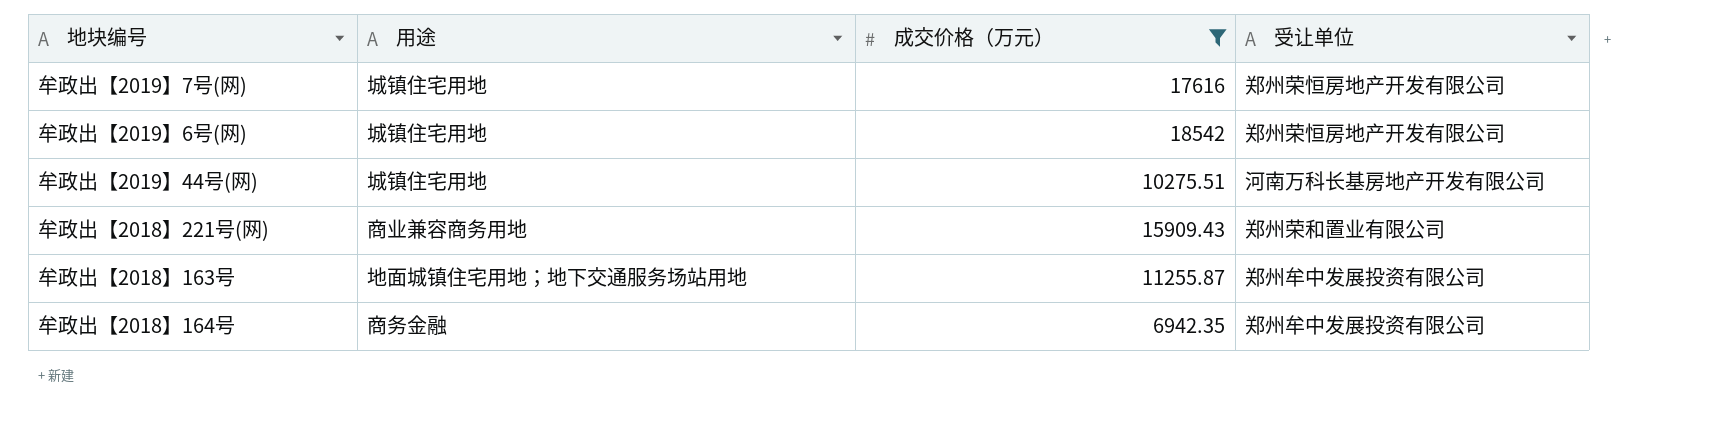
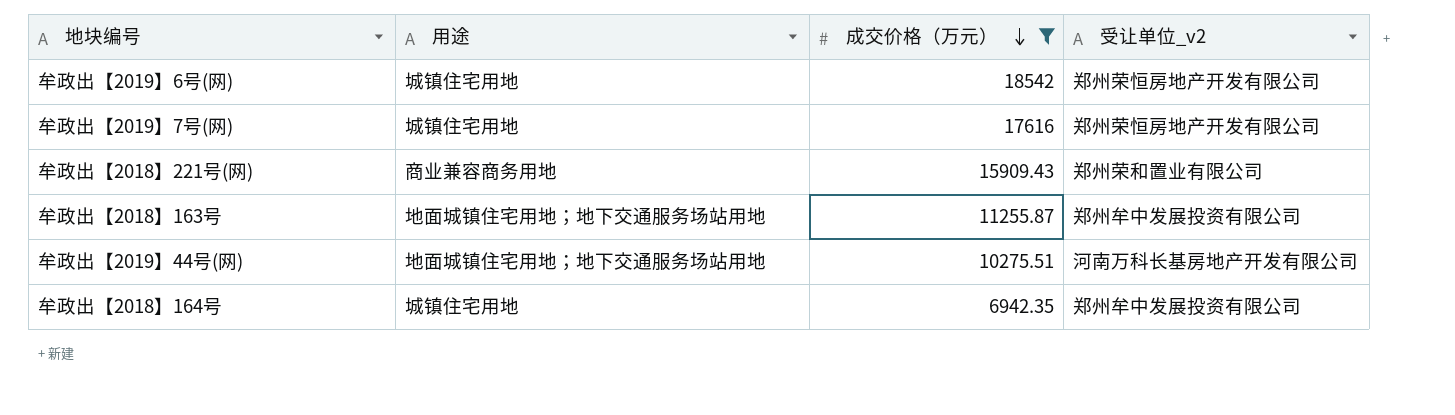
row order: none -> 成交价格（万元） descending
column name: 受让单位 -> 受让单位_v2
牟政出【2019】44号(网) | 用途: 城镇住宅用地 -> 地面城镇住宅用地；地下交通服务场站用地
牟政出【2018】164号 | 用途: 商务金融 -> 城镇住宅用地

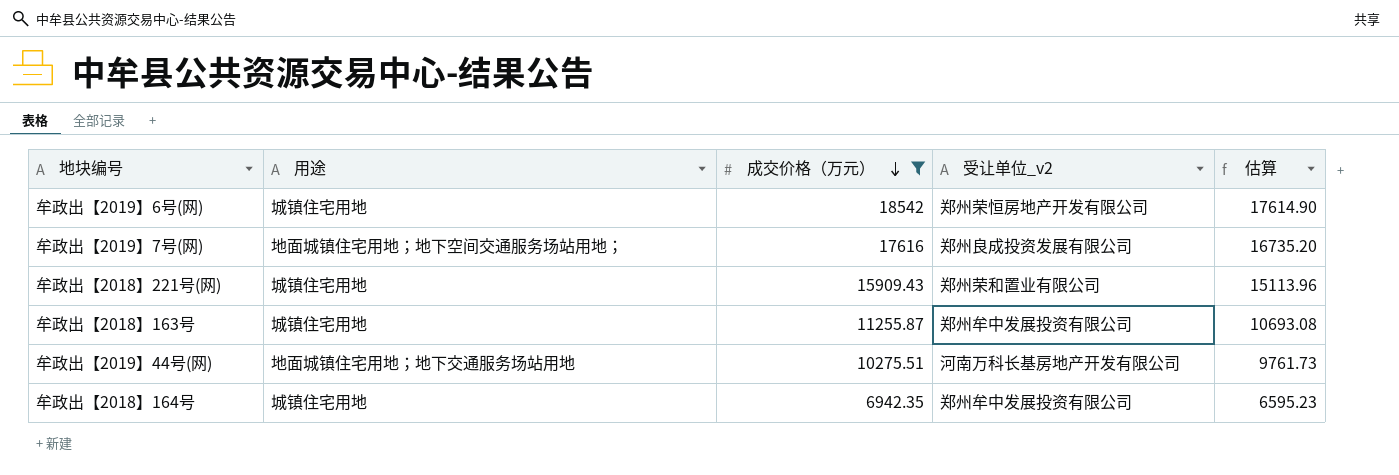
column 估算 | formula: none -> [成交价格（万元）] * 0.95
牟政出【2019】7号(网) | 用途: 城镇住宅用地 -> 地面城镇住宅用地；地下空间交通服务场站用地；
牟政出【2019】7号(网) | 受让单位_v2: 郑州荣恒房地产开发有限公司 -> 郑州良成投资发展有限公司
牟政出【2018】221号(网) | 用途: 商业兼容商务用地 -> 城镇住宅用地
牟政出【2018】163号 | 用途: 地面城镇住宅用地；地下交通服务场站用地 -> 城镇住宅用地

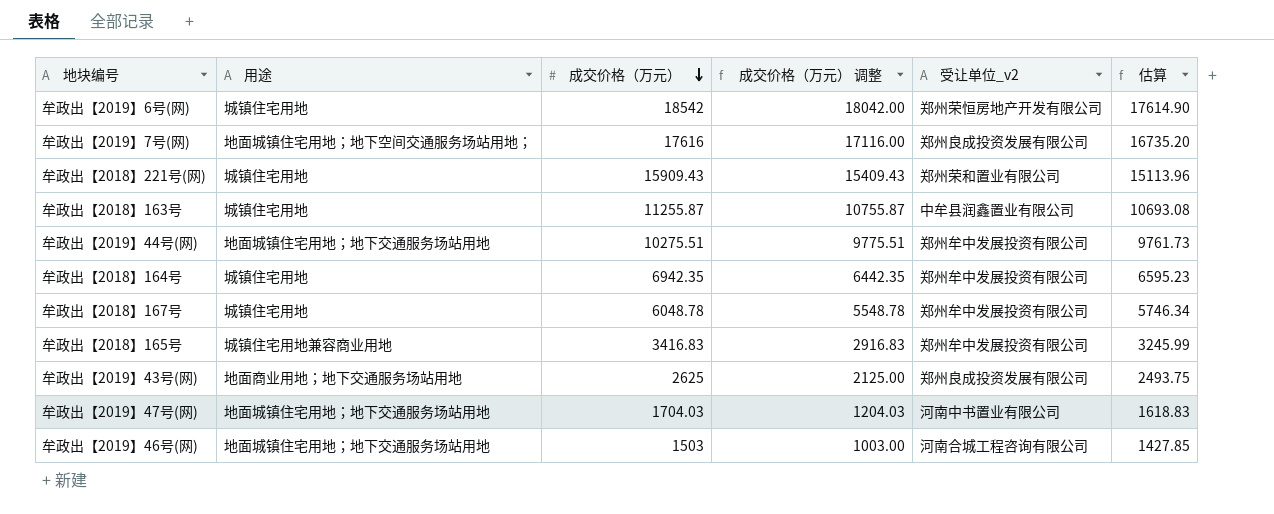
filter: 成交价格（万元） >= 6942.35 -> none
column 成交价格（万元） 调整 | formula: none -> [成交价格（万元）] - 500
牟政出【2018】163号 | 受让单位_v2: 郑州牟中发展投资有限公司 -> 中牟县润鑫置业有限公司
牟政出【2019】44号(网) | 受让单位_v2: 河南万科长基房地产开发有限公司 -> 郑州牟中发展投资有限公司

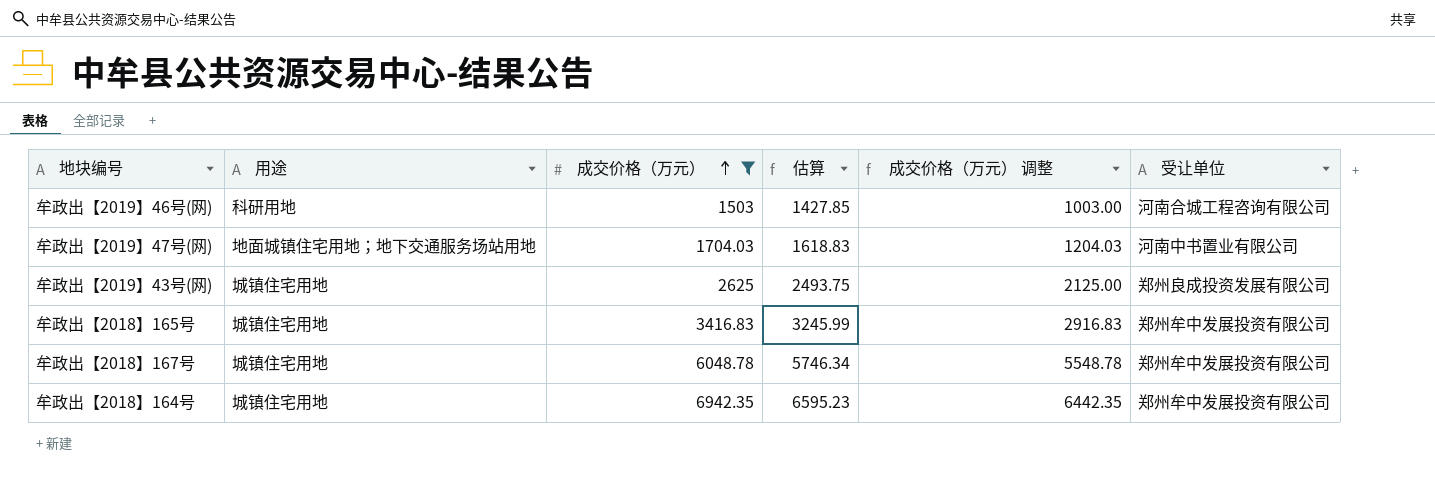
filter: none -> 成交价格（万元） <= 6942.35
row order: 成交价格（万元） descending -> 成交价格（万元） ascending
column 估算 | position: 6 -> 4
column name: 受让单位_v2 -> 受让单位
牟政出【2019】46号(网) | 用途: 地面城镇住宅用地；地下交通服务场站用地 -> 科研用地
牟政出【2019】43号(网) | 用途: 地面商业用地；地下交通服务场站用地 -> 城镇住宅用地
牟政出【2018】165号 | 用途: 城镇住宅用地兼容商业用地 -> 城镇住宅用地

